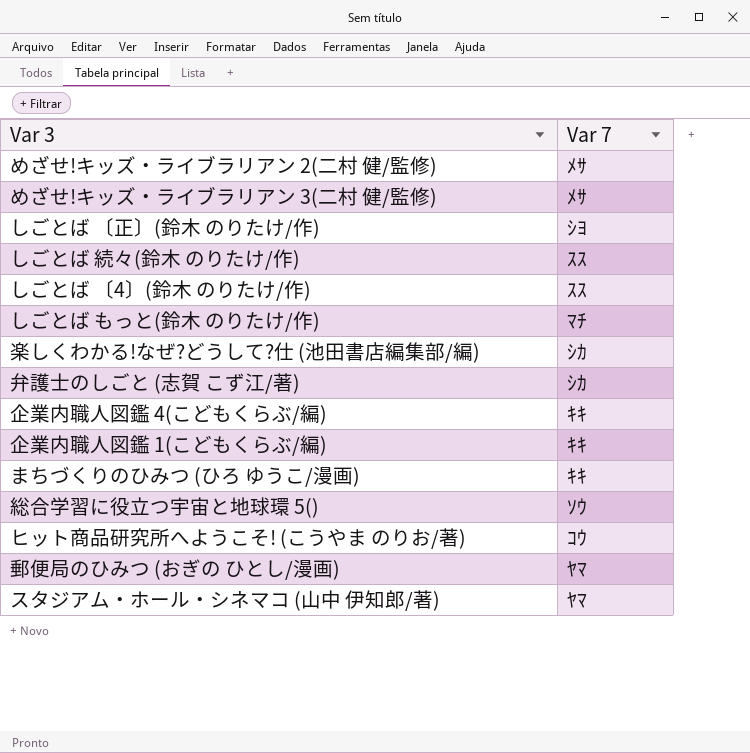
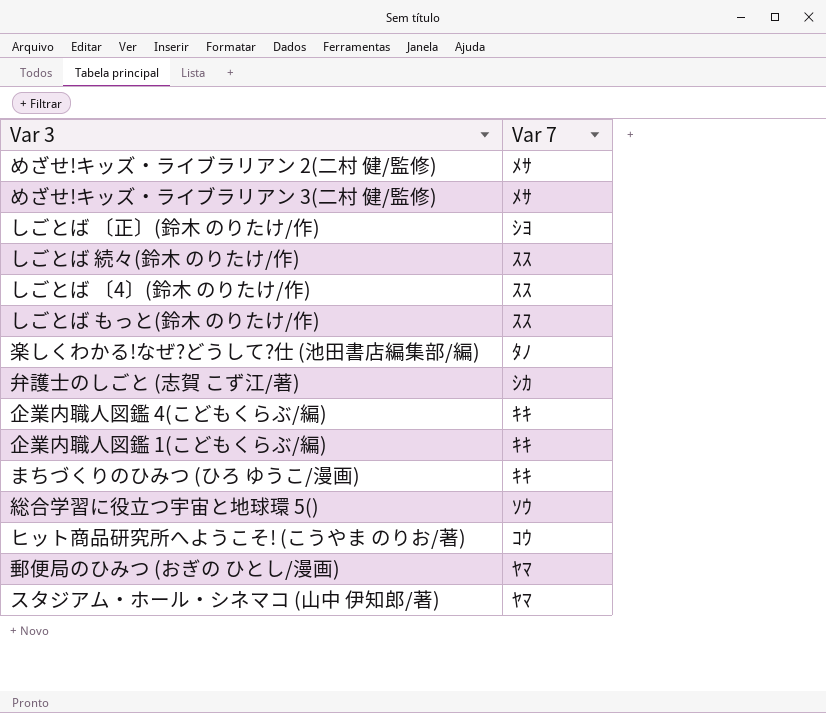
しごとば もっと(鈴木 のりたけ/作) | Var 7: ﾏﾁ -> ｽｽ
楽しくわかる!なぜ?どうして?仕 (池田書店編集部/編) | Var 7: ｼｶ -> ﾀﾉ

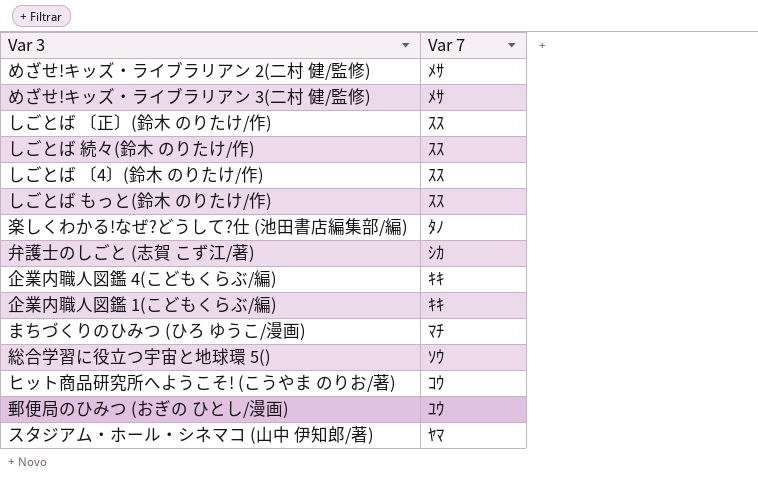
しごとば 〔正〕(鈴木 のりたけ/作) | Var 7: ｼﾖ -> ｽｽ
まちづくりのひみつ (ひろ ゆうこ/漫画) | Var 7: ｷｷ -> ﾏﾁ
郵便局のひみつ (おぎの ひとし/漫画) | Var 7: ﾔﾏ -> ﾕｳ

